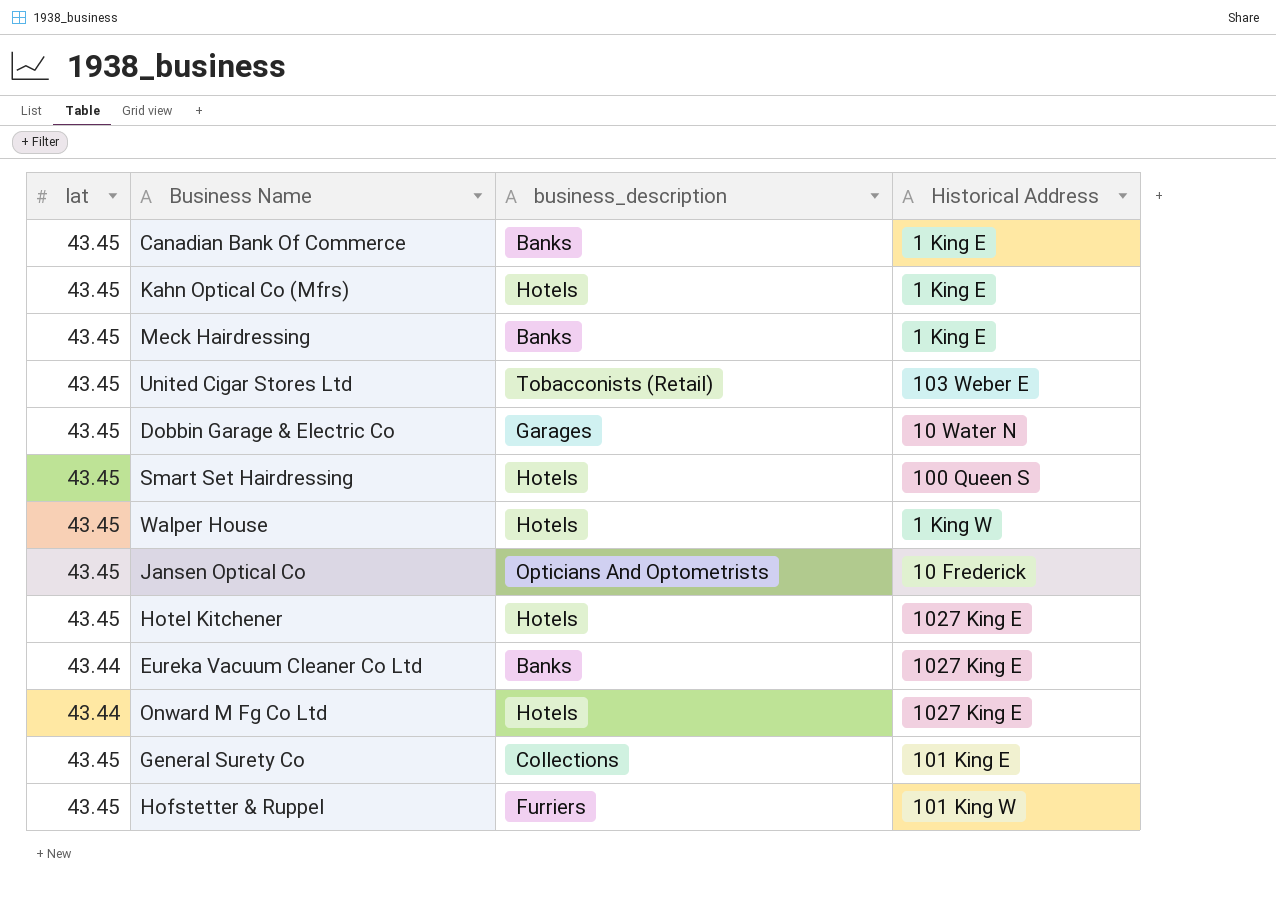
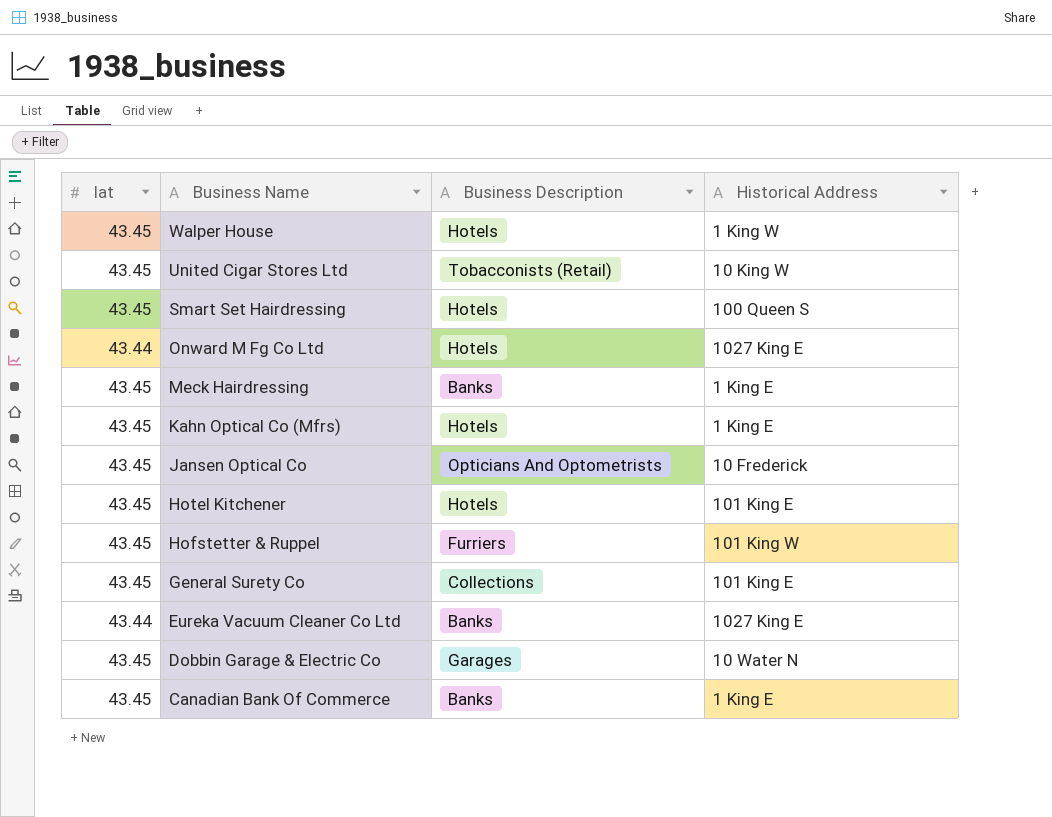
row order: none -> Business Name descending
column name: business_description -> Business Description
United Cigar Stores Ltd | Historical Address: 103 Weber E -> 10 King W
Hotel Kitchener | Historical Address: 1027 King E -> 101 King E

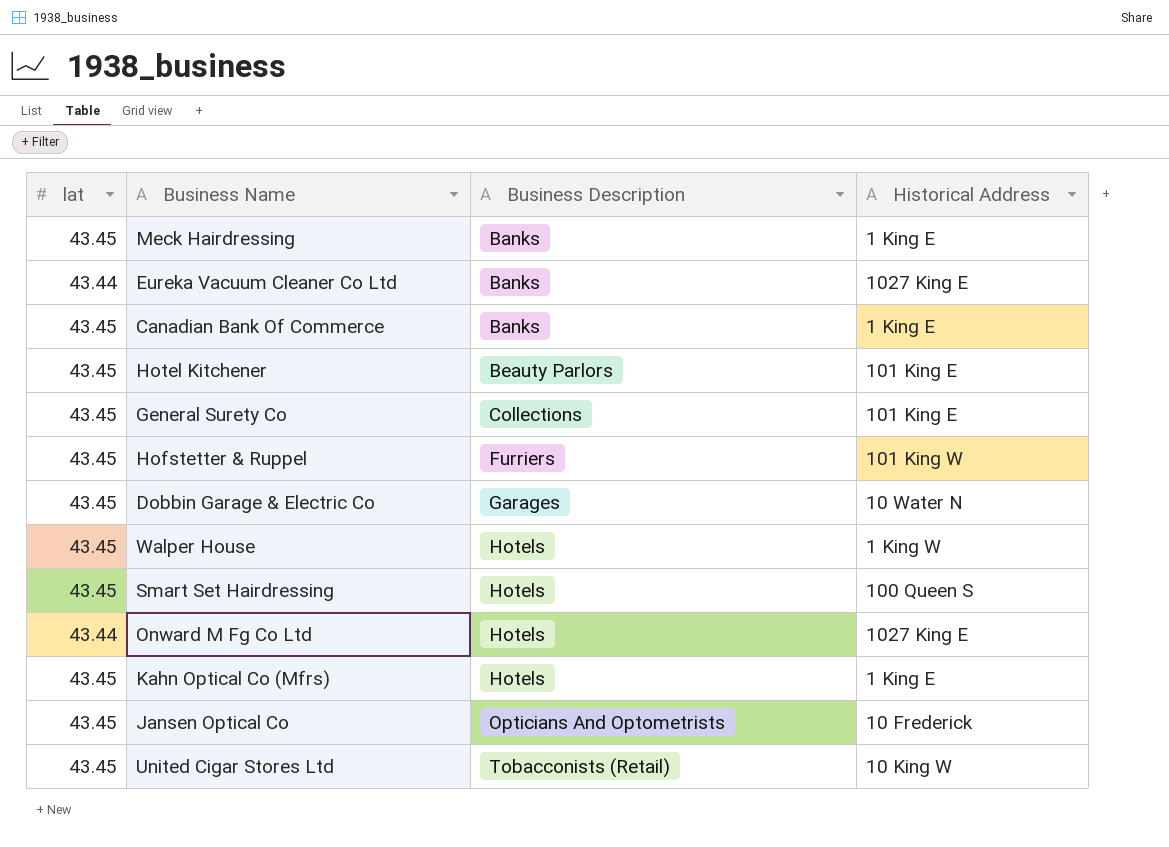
row order: Business Name descending -> Business Description ascending
Hotel Kitchener | Business Description: Hotels -> Beauty Parlors

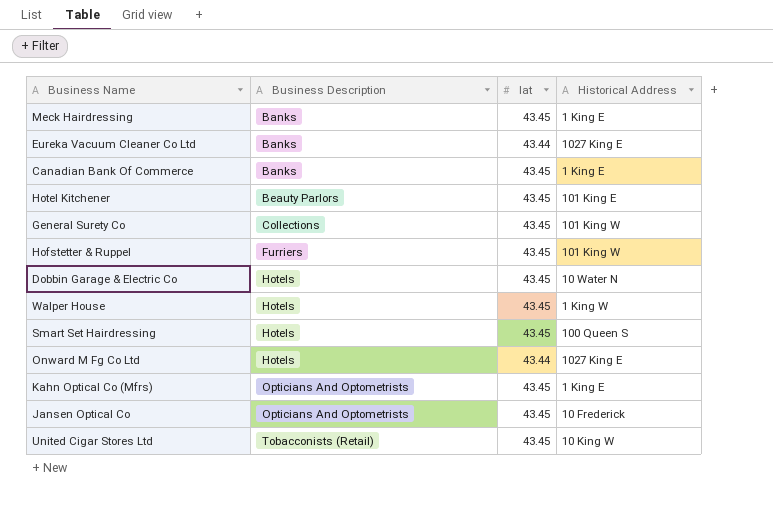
column lat | position: 1 -> 3
General Surety Co | Historical Address: 101 King E -> 101 King W
Dobbin Garage & Electric Co | Business Description: Garages -> Hotels
Kahn Optical Co (Mfrs) | Business Description: Hotels -> Opticians And Optometrists

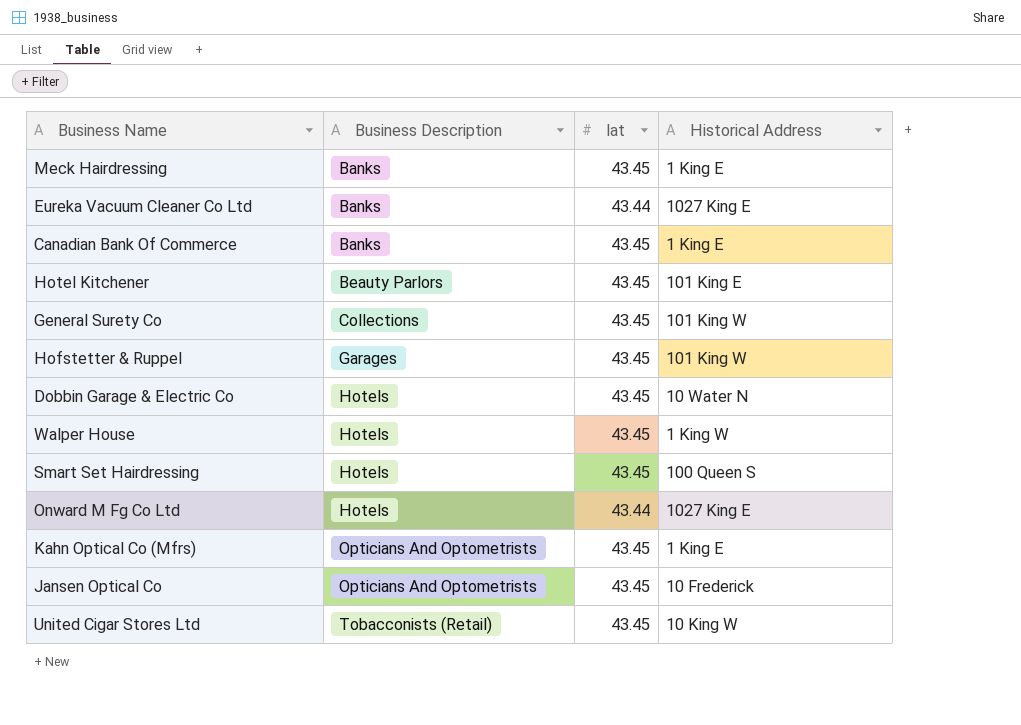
Hofstetter & Ruppel | Business Description: Furriers -> Garages

